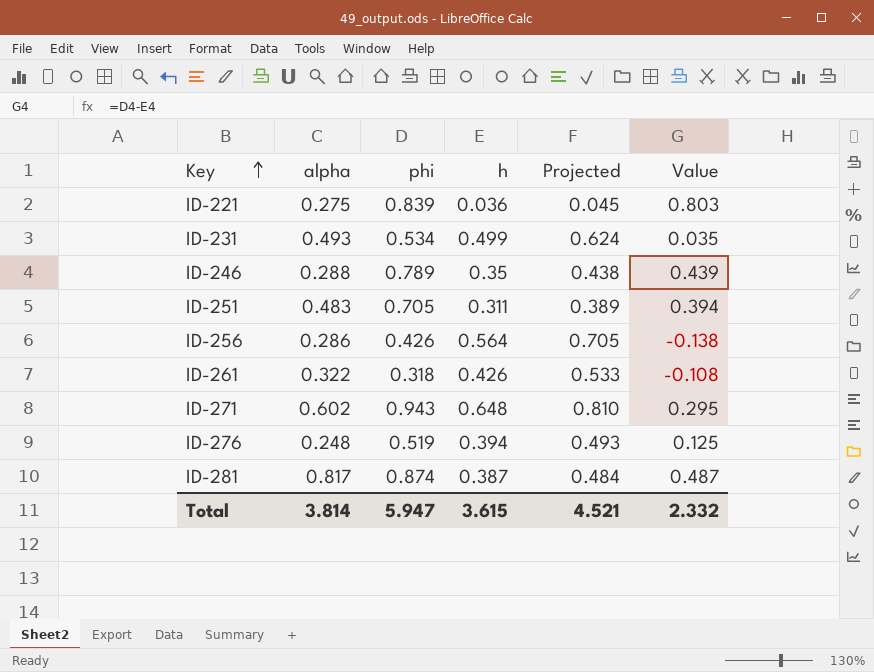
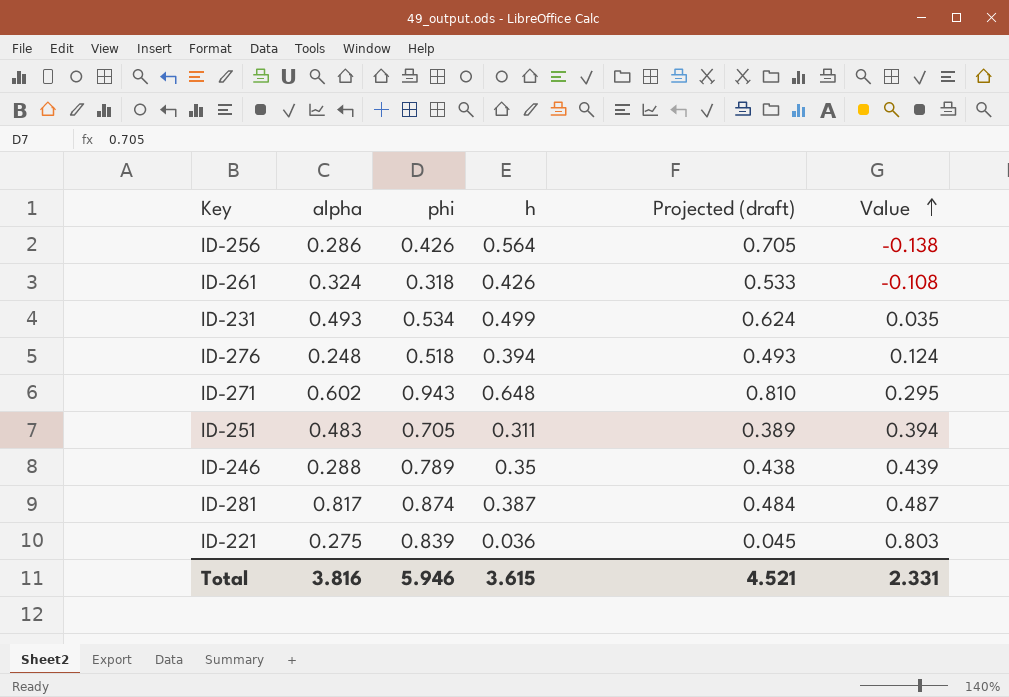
row order: Key ascending -> Value ascending
column name: Projected -> Projected (draft)
ID-261 | alpha: 0.322 -> 0.324
ID-276 | phi: 0.519 -> 0.518
ID-276 | Value: 0.125 -> 0.124
Total | alpha: 3.814 -> 3.816
Total | phi: 5.947 -> 5.946
Total | Value: 2.332 -> 2.331

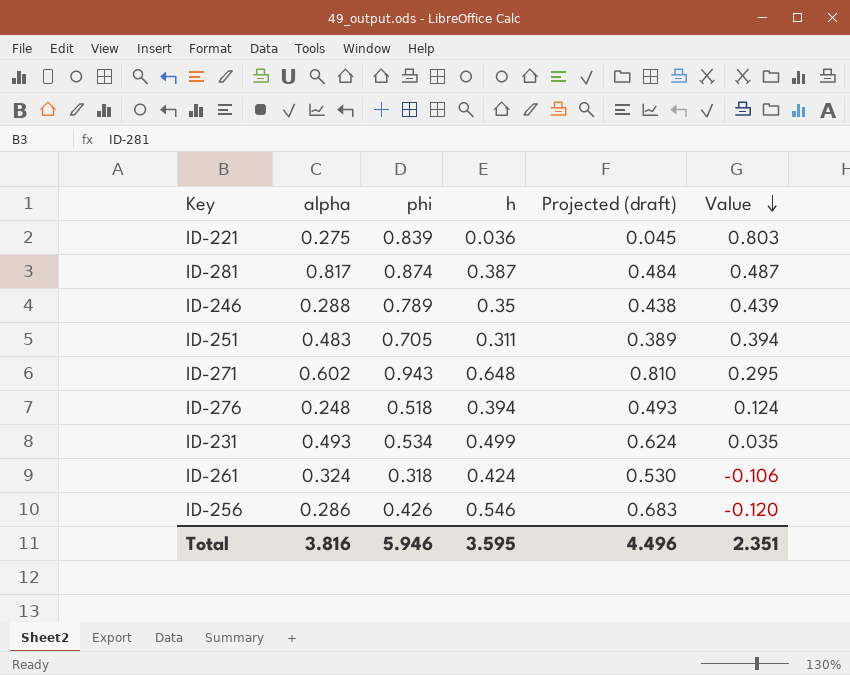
row order: Value ascending -> Value descending
ID-261 | h: 0.426 -> 0.424
ID-261 | Projected (draft): 0.533 -> 0.530
ID-261 | Value: -0.108 -> -0.106
ID-256 | h: 0.564 -> 0.546
ID-256 | Projected (draft): 0.705 -> 0.683
ID-256 | Value: -0.138 -> -0.120
Total | h: 3.615 -> 3.595
Total | Projected (draft): 4.521 -> 4.496
Total | Value: 2.331 -> 2.351

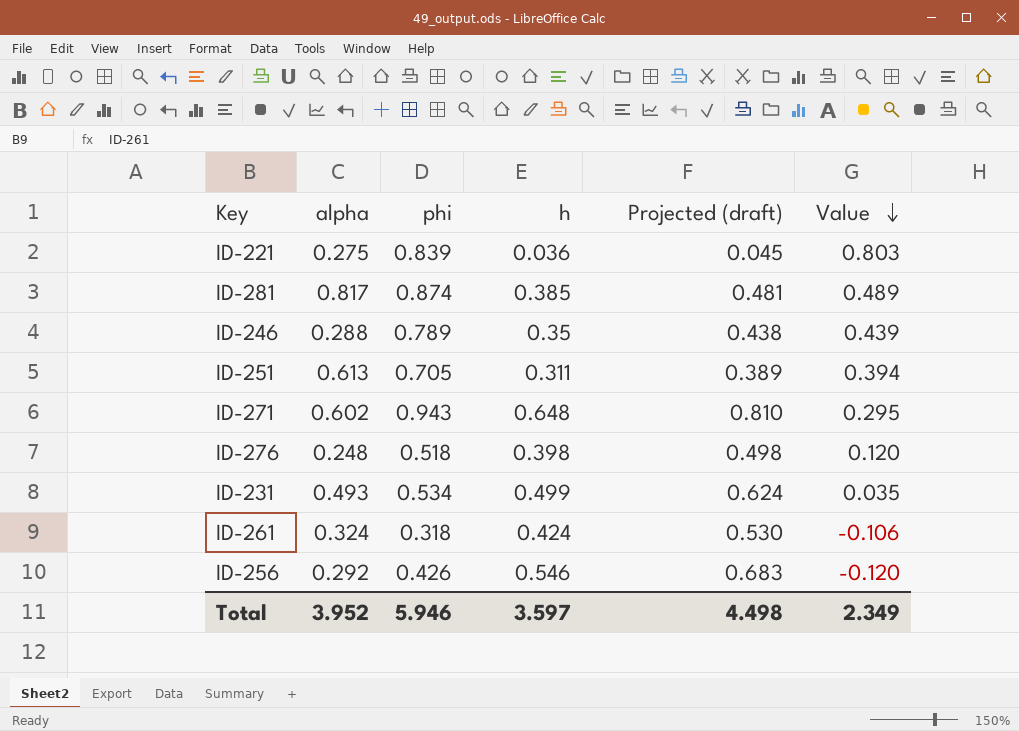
ID-281 | h: 0.387 -> 0.385
ID-281 | Projected (draft): 0.484 -> 0.481
ID-281 | Value: 0.487 -> 0.489
ID-251 | alpha: 0.483 -> 0.613
ID-276 | h: 0.394 -> 0.398
ID-276 | Projected (draft): 0.493 -> 0.498
ID-276 | Value: 0.124 -> 0.120
ID-256 | alpha: 0.286 -> 0.292
Total | alpha: 3.816 -> 3.952
Total | h: 3.595 -> 3.597
Total | Projected (draft): 4.496 -> 4.498
Total | Value: 2.351 -> 2.349

